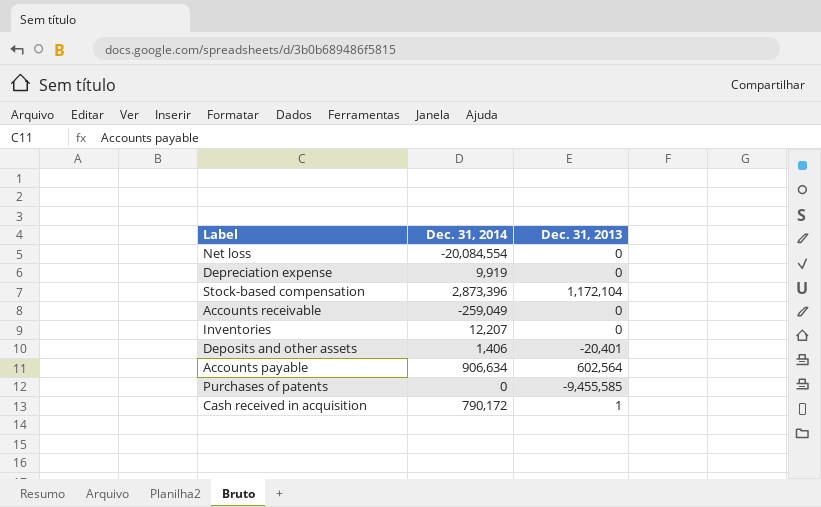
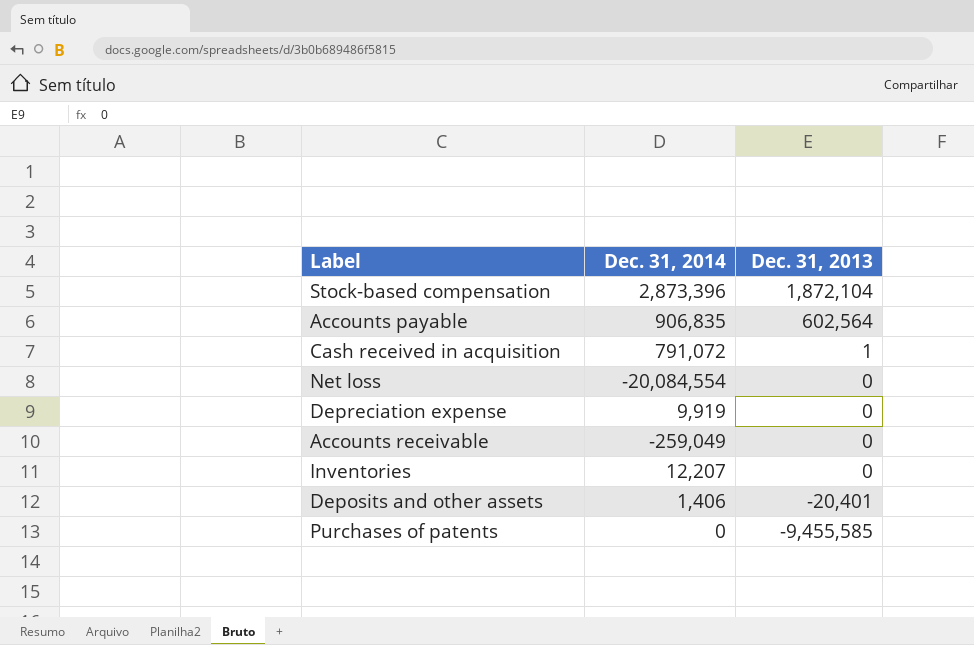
row order: none -> Dec. 31, 2013 descending
Stock-based compensation | Dec. 31, 2013: 1,172,104 -> 1,872,104
Accounts payable | Dec. 31, 2014: 906,634 -> 906,835
Cash received in acquisition | Dec. 31, 2014: 790,172 -> 791,072

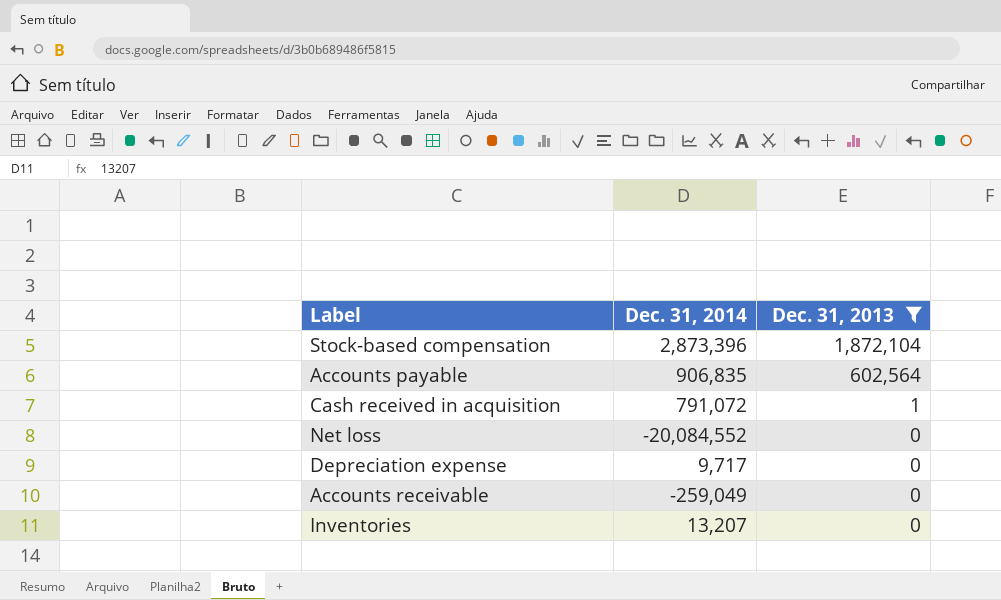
filter: none -> Dec. 31, 2013 >= 0
Net loss | Dec. 31, 2014: -20,084,554 -> -20,084,552
Depreciation expense | Dec. 31, 2014: 9,919 -> 9,717
Inventories | Dec. 31, 2014: 12,207 -> 13,207

